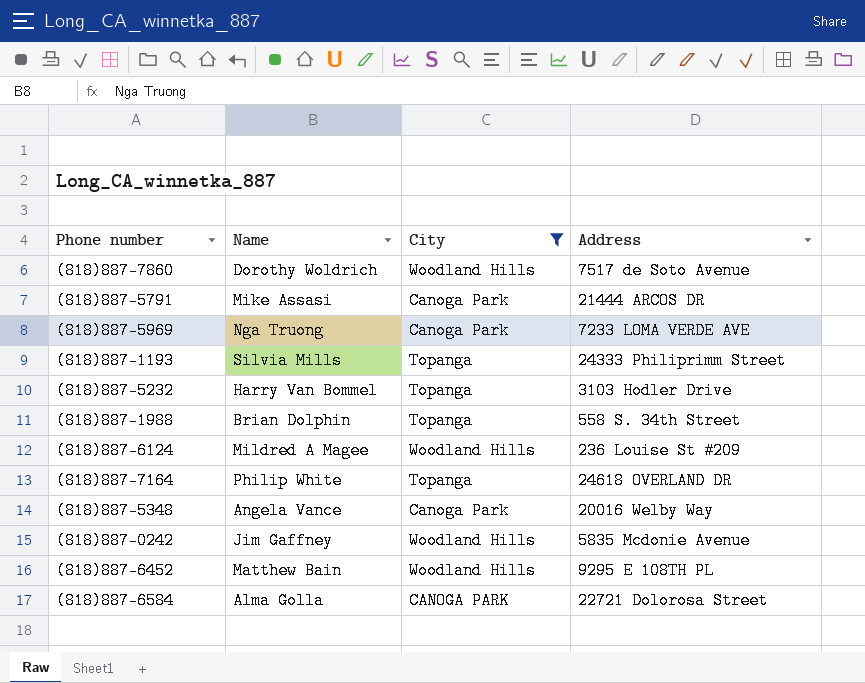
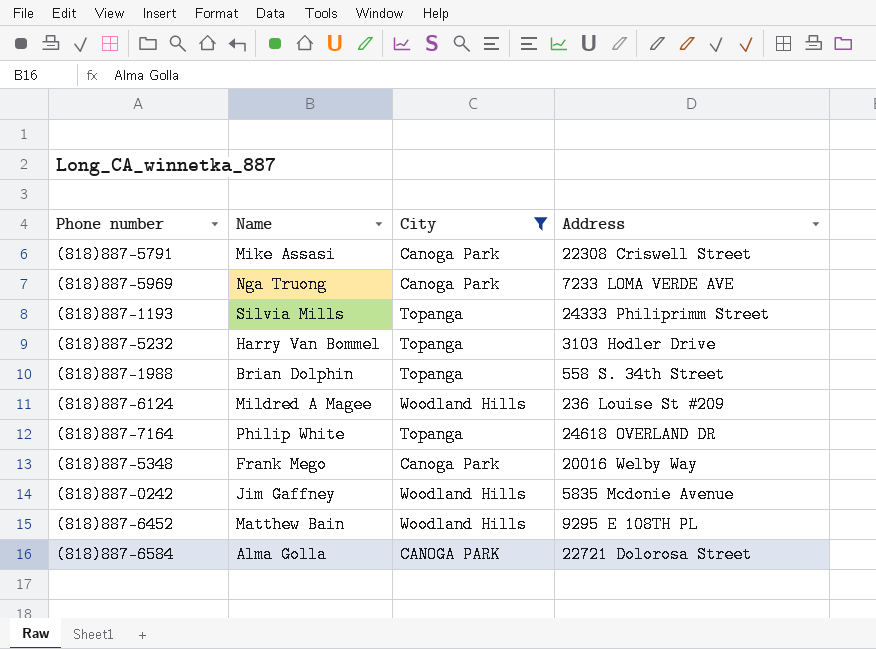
row (818)887-7860: Dorothy Woldrich | Woodland Hills | 7517 de Soto Avenue -> none
(818)887-5791 | Address: 21444 ARCOS DR -> 22308 Criswell Street
(818)887-5348 | Name: Angela Vance -> Frank Mego

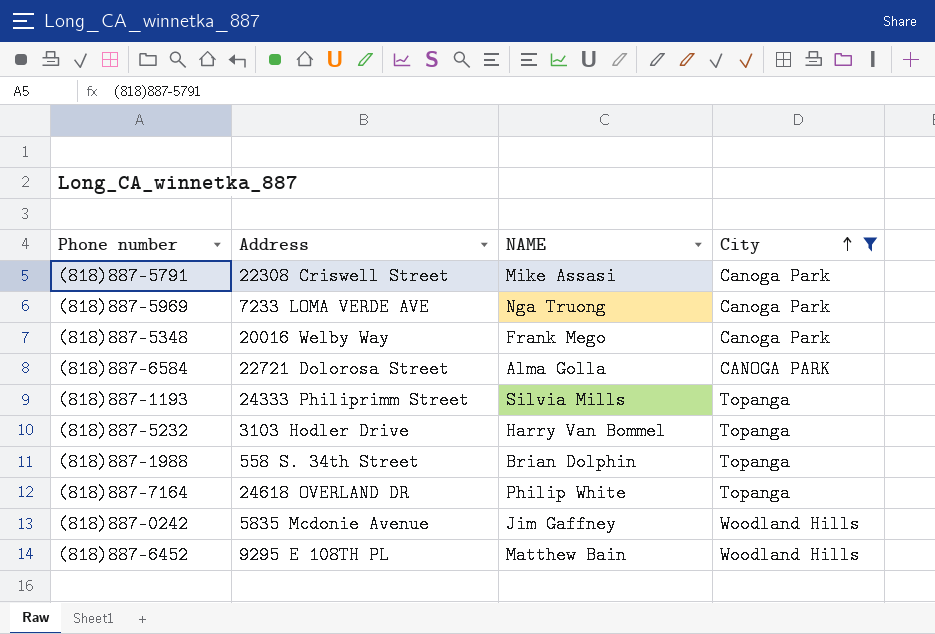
row order: none -> City ascending
column Address | position: 4 -> 2
column name: Name -> NAME
row (818)887-6124: Mildred A Magee | Woodland Hills | 236 Louise St #209 -> none

